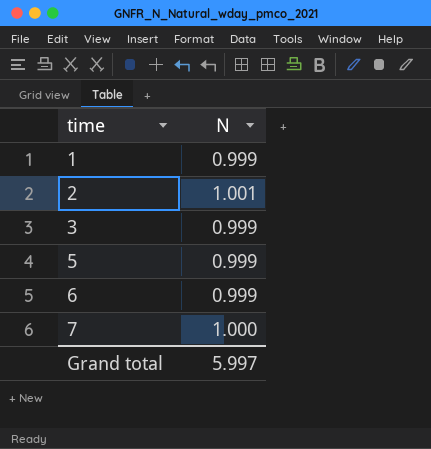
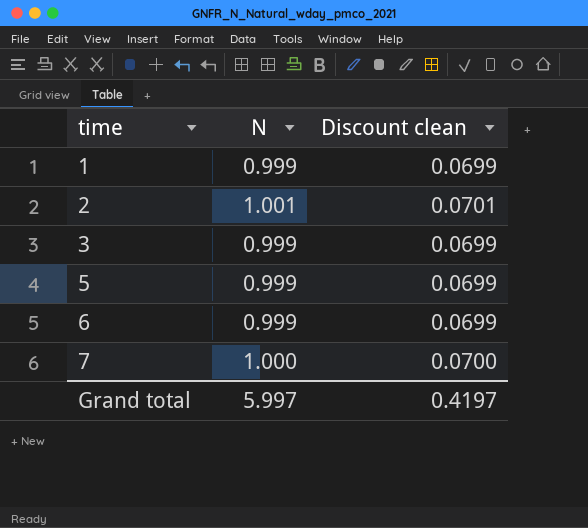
column Discount clean | formula: none -> [N] * 0.07

